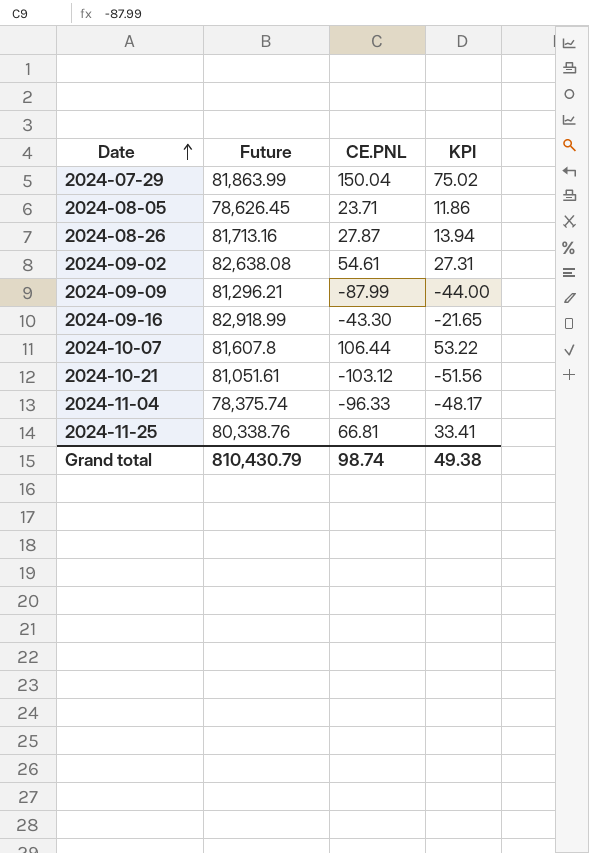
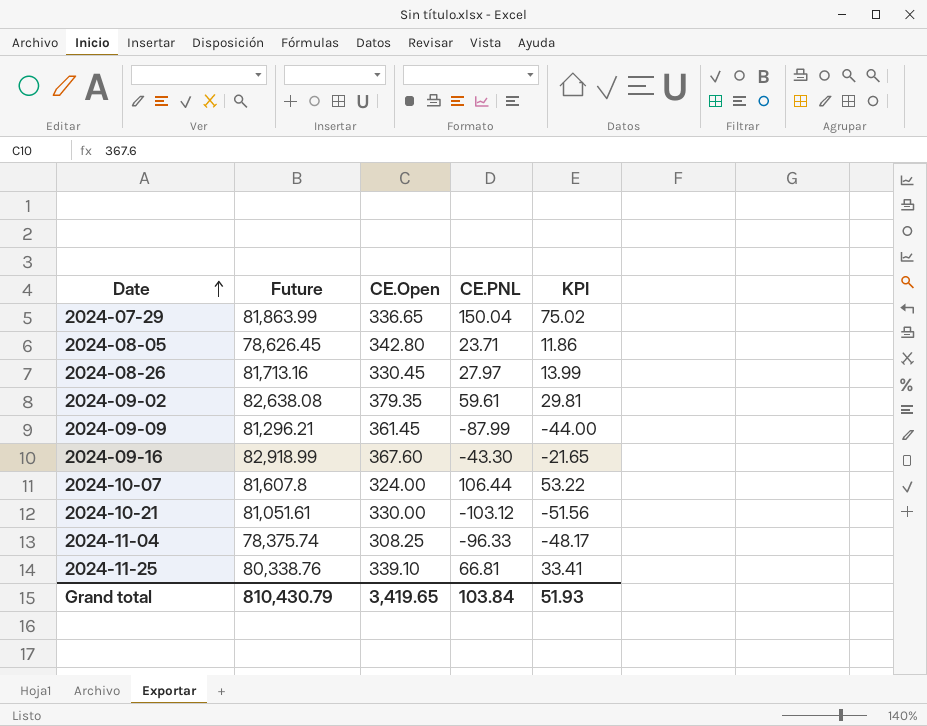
column CE.Open | position: none -> 3
2024-08-26 | CE.PNL: 27.87 -> 27.97
2024-08-26 | KPI: 13.94 -> 13.99
2024-09-02 | CE.PNL: 54.61 -> 59.61
2024-09-02 | KPI: 27.31 -> 29.81
Grand total | CE.PNL: 98.74 -> 103.84
Grand total | KPI: 49.38 -> 51.93

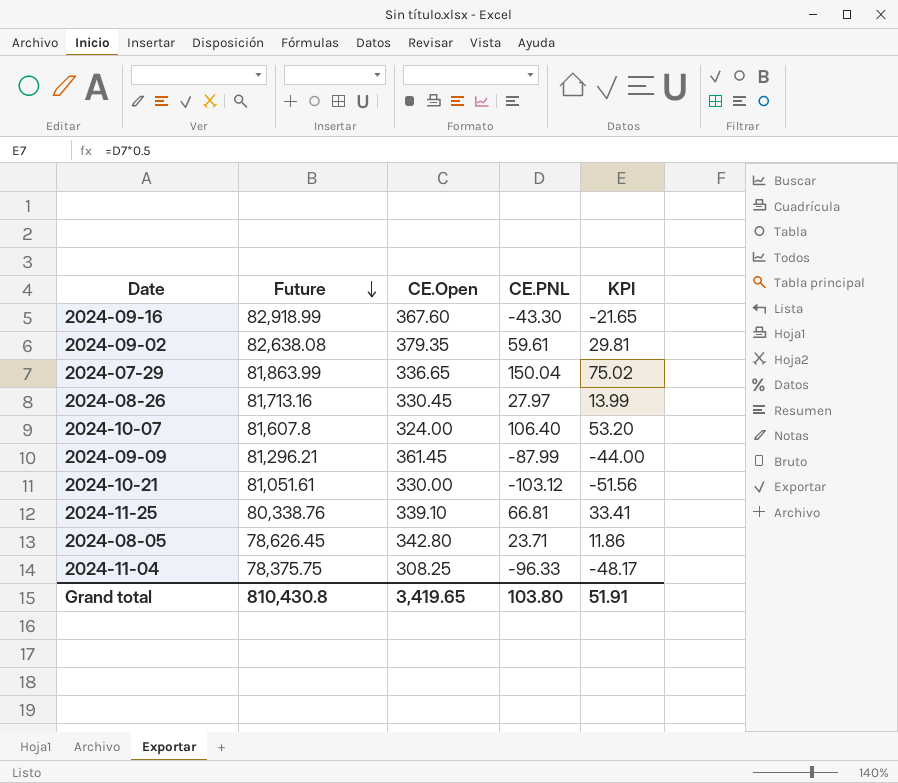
row order: Date ascending -> Future descending
2024-10-07 | CE.PNL: 106.44 -> 106.40
2024-10-07 | KPI: 53.22 -> 53.20
2024-11-04 | Future: 78,375.74 -> 78,375.75
Grand total | Future: 810,430.79 -> 810,430.8
Grand total | CE.PNL: 103.84 -> 103.80
Grand total | KPI: 51.93 -> 51.91

